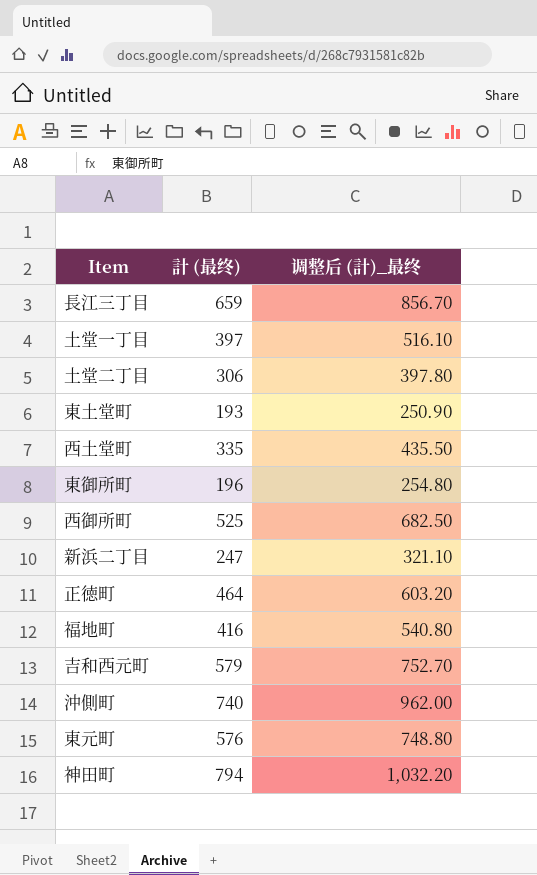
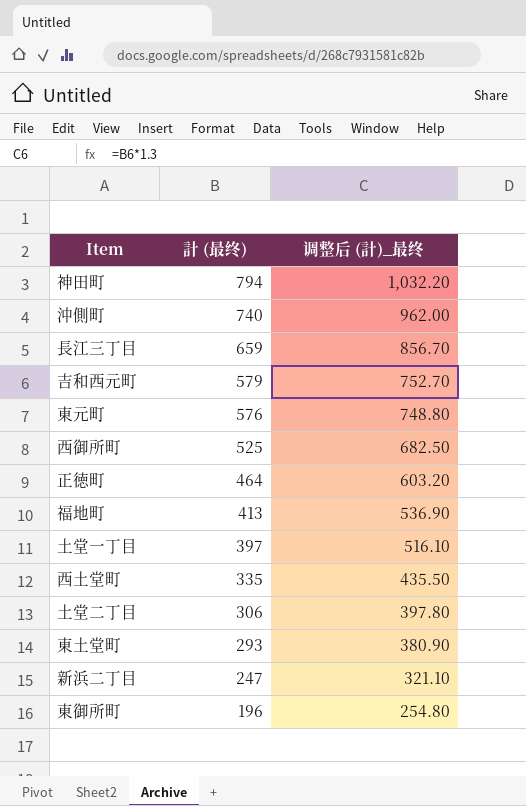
row order: none -> 計 (最终) descending
福地町 | 計 (最终): 416 -> 413
福地町 | 调整后 (計)_最终: 540.80 -> 536.90
東土堂町 | 計 (最终): 193 -> 293
東土堂町 | 调整后 (計)_最终: 250.90 -> 380.90

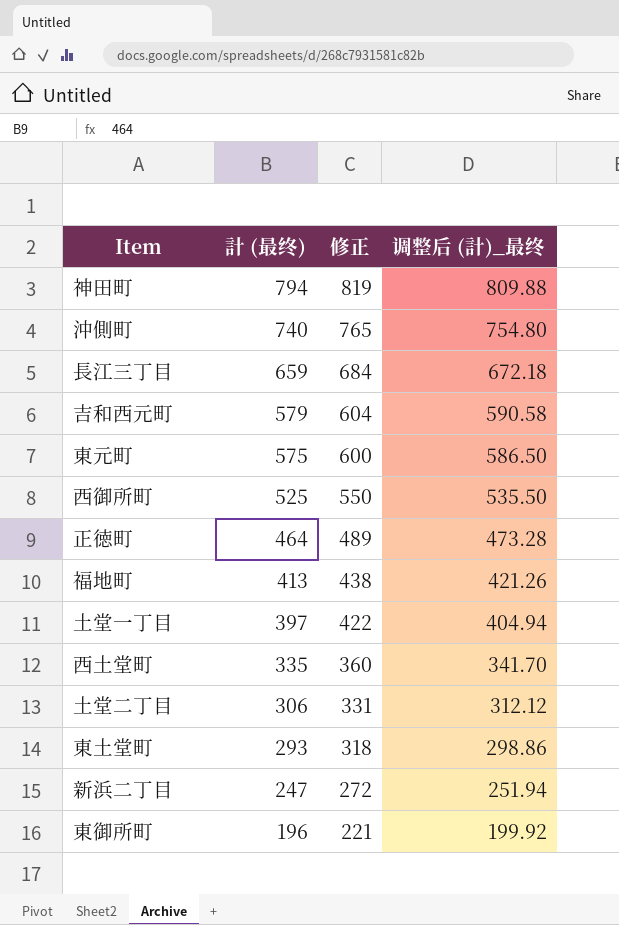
column 修正 | formula: none -> [計 (最终)] + 25
column 调整后 (計)_最终 | formula: [計 (最终)] * 1.3 -> [計 (最终)] * 1.02
東元町 | 計 (最终): 576 -> 575

